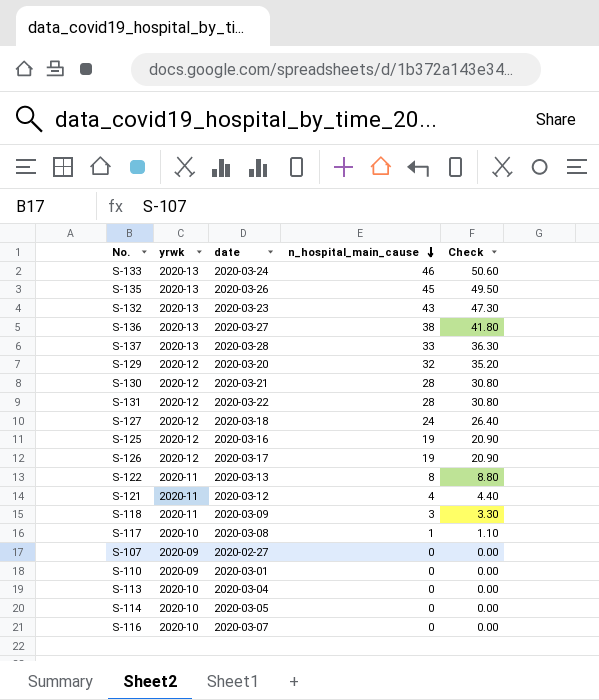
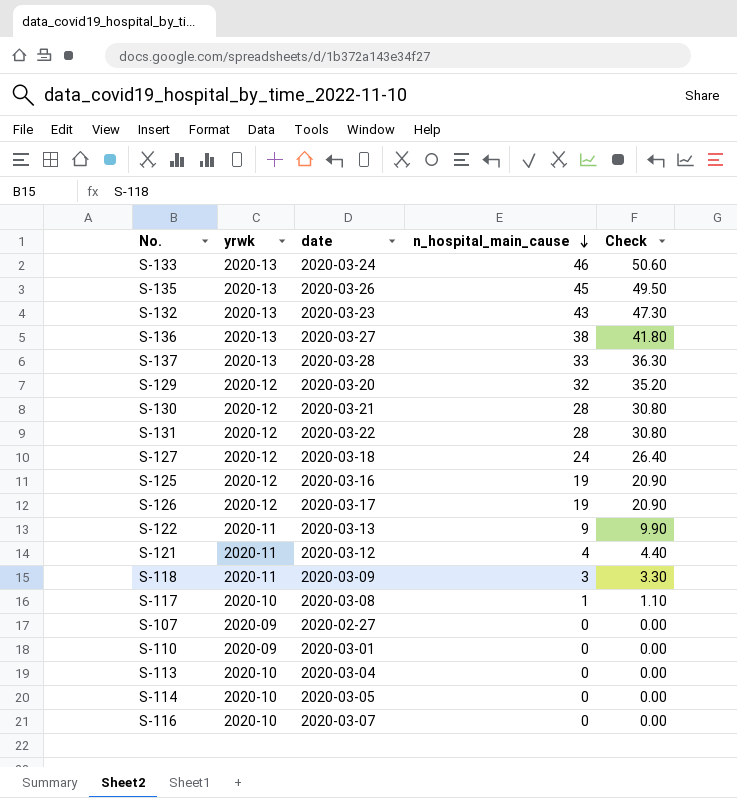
S-122 | n_hospital_main_cause: 8 -> 9
S-122 | Check: 8.80 -> 9.90

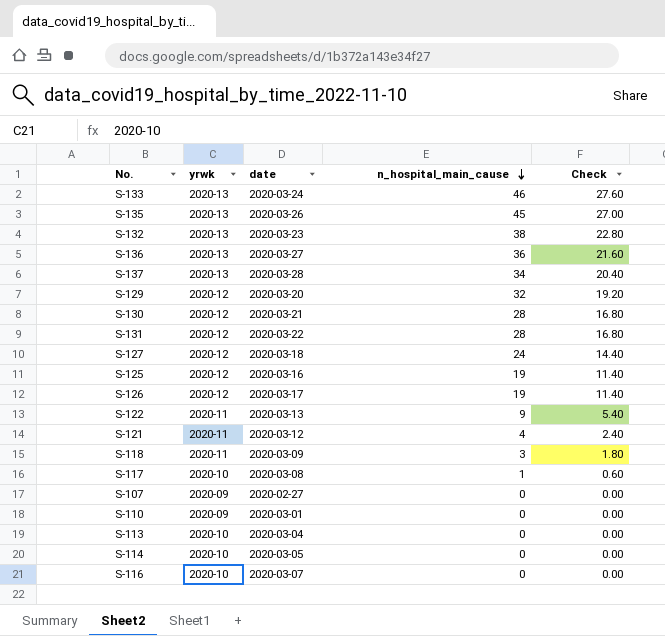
column Check | formula: [n_hospital_main_cause] * 1.1 -> [n_hospital_main_cause] * 0.6
S-132 | n_hospital_main_cause: 43 -> 38
S-136 | n_hospital_main_cause: 38 -> 36
S-137 | n_hospital_main_cause: 33 -> 34

